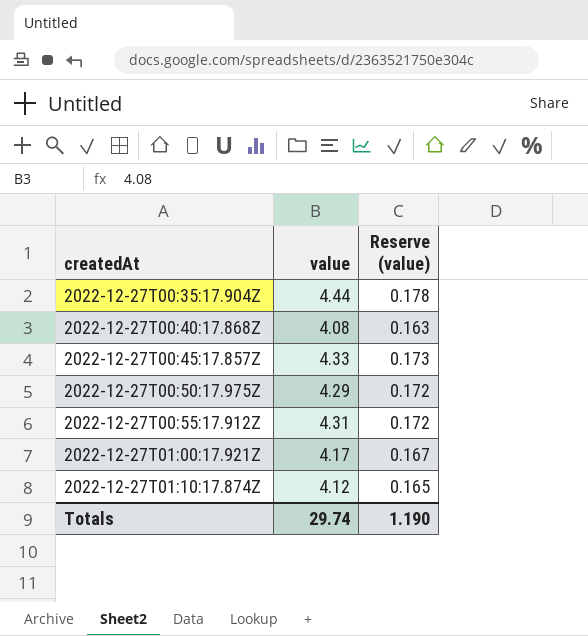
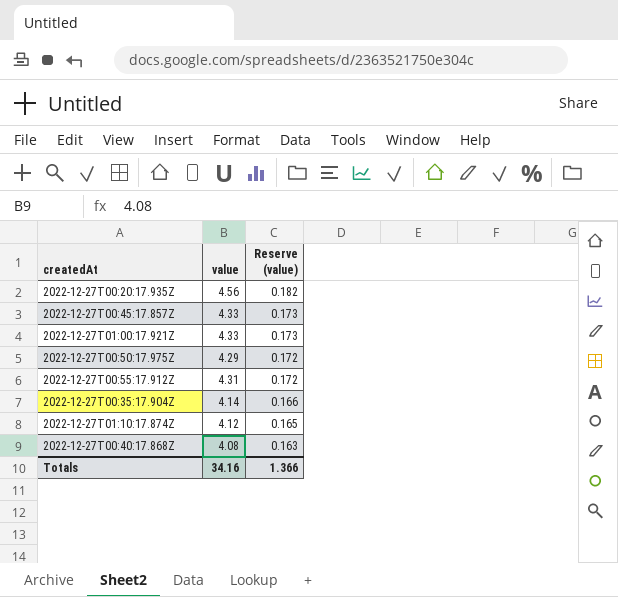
row order: createdAt ascending -> Reserve (value) descending
row 2022-12-27T00:20:17.935Z: none -> 4.56 | 0.182
2022-12-27T01:00:17.921Z | value: 4.17 -> 4.33
2022-12-27T01:00:17.921Z | Reserve (value): 0.167 -> 0.173
2022-12-27T00:35:17.904Z | value: 4.44 -> 4.14
2022-12-27T00:35:17.904Z | Reserve (value): 0.178 -> 0.166
Totals | value: 29.74 -> 34.16
Totals | Reserve (value): 1.190 -> 1.366

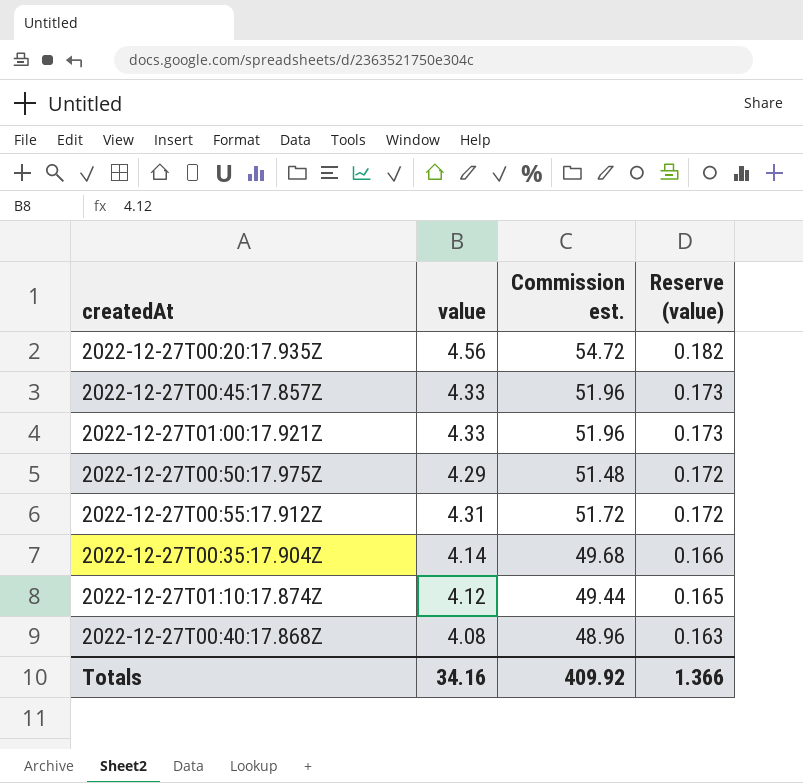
column Commission est. | formula: none -> [value] * 12

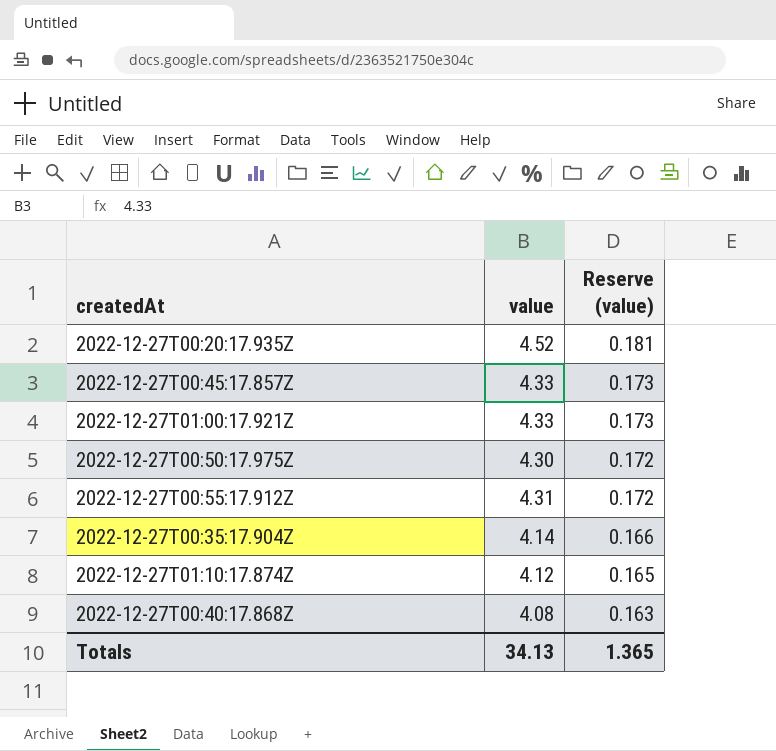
column Commission est. | formula: [value] * 12 -> none
2022-12-27T00:20:17.935Z | value: 4.56 -> 4.52
2022-12-27T00:20:17.935Z | Reserve (value): 0.182 -> 0.181
2022-12-27T00:50:17.975Z | value: 4.29 -> 4.30
Totals | value: 34.16 -> 34.13
Totals | Reserve (value): 1.366 -> 1.365

